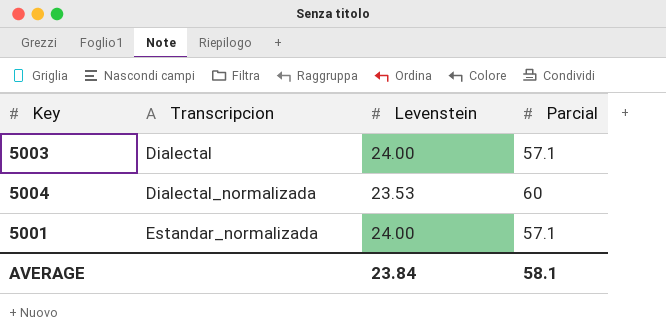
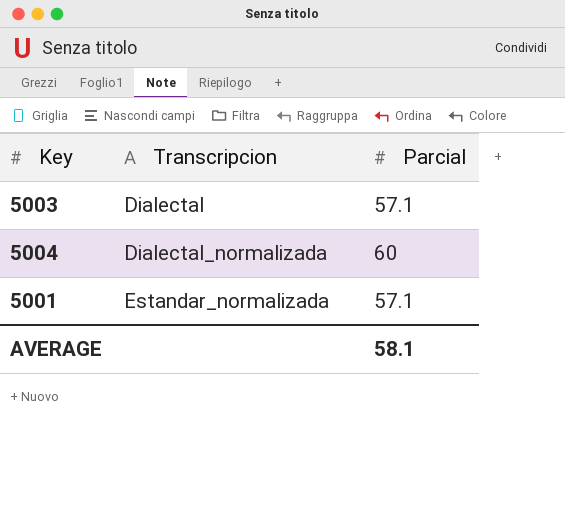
column Levenstein | position: 3 -> none

